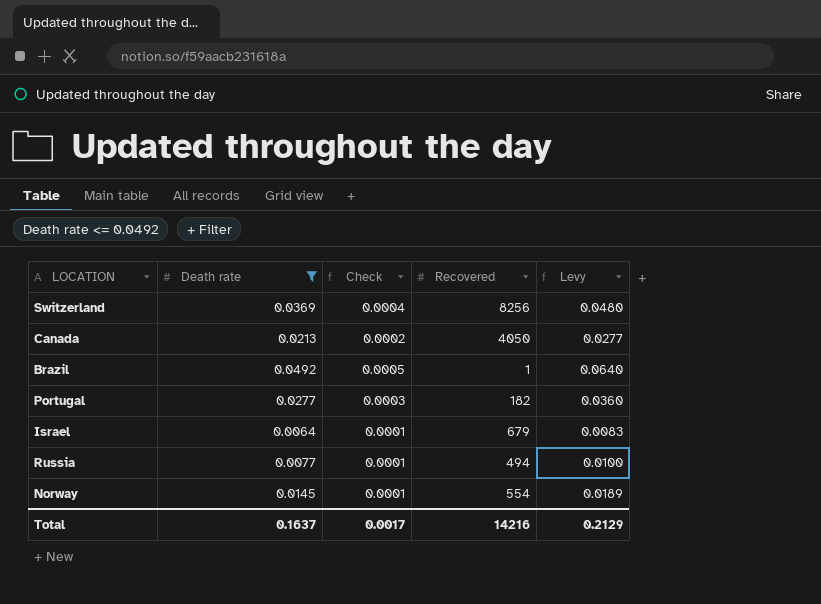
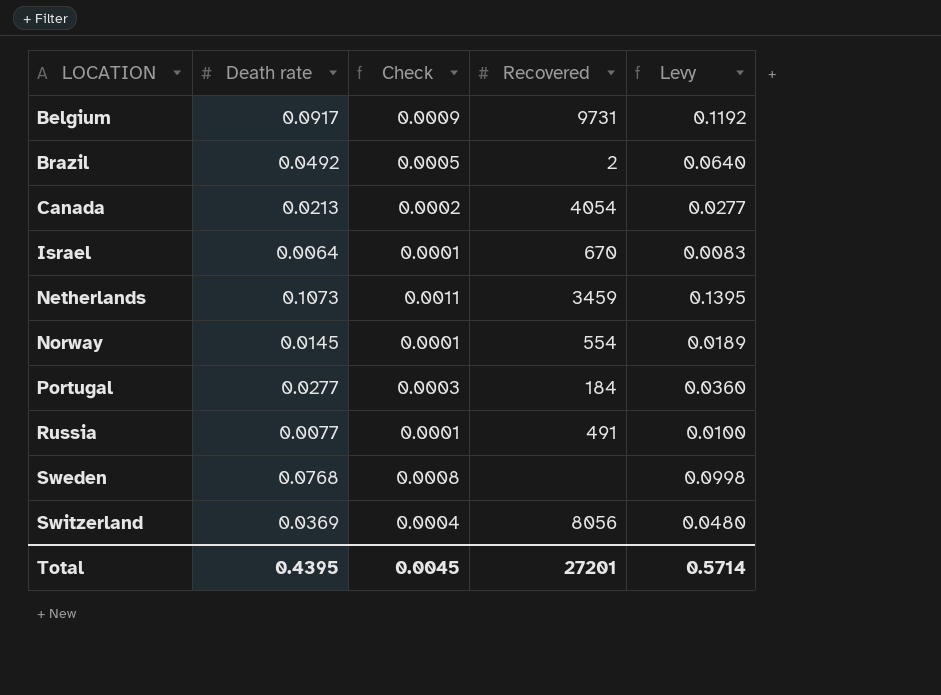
filter: Death rate <= 0.0492 -> none
row order: none -> LOCATION ascending
Brazil | Recovered: 1 -> 2
Canada | Recovered: 4050 -> 4054
Israel | Recovered: 679 -> 670
Portugal | Recovered: 182 -> 184
Russia | Recovered: 494 -> 491
Switzerland | Recovered: 8256 -> 8056
Total | Death rate: 0.1637 -> 0.4395
Total | Check: 0.0017 -> 0.0045
Total | Recovered: 14216 -> 27201
Total | Levy: 0.2129 -> 0.5714

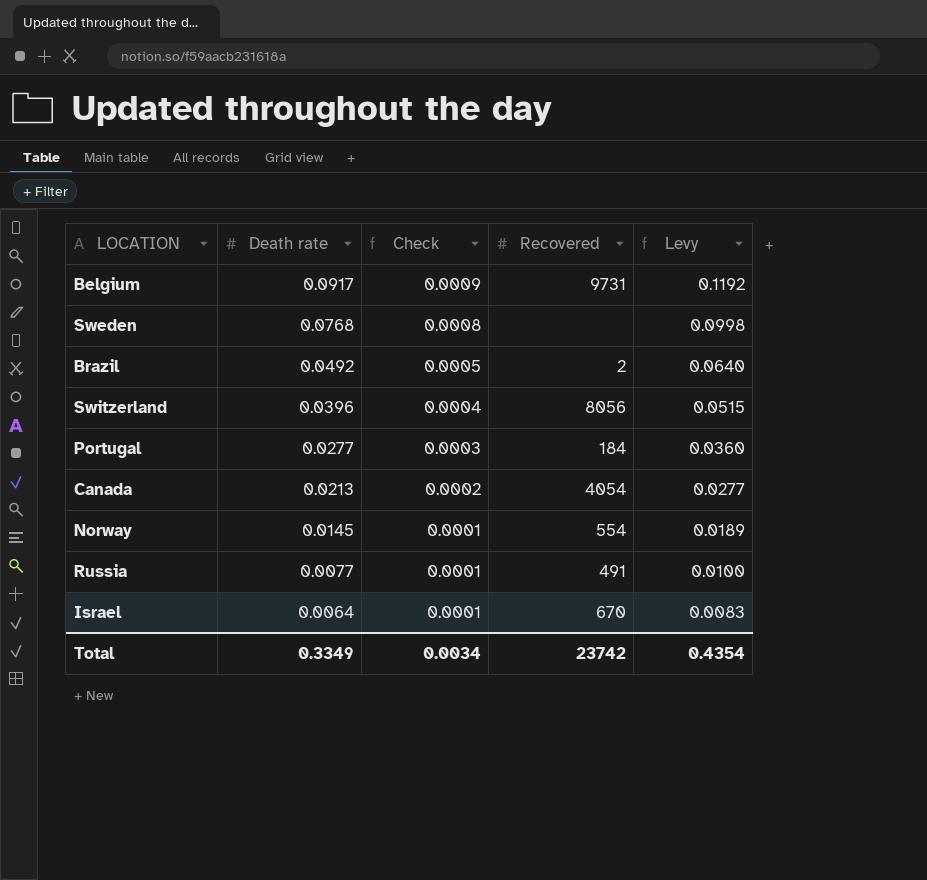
row order: LOCATION ascending -> Death rate descending
row Netherlands: 0.1073 | 0.0011 | 3459 | 0.1395 -> none
Switzerland | Death rate: 0.0369 -> 0.0396
Switzerland | Levy: 0.0480 -> 0.0515
Total | Death rate: 0.4395 -> 0.3349
Total | Check: 0.0045 -> 0.0034
Total | Recovered: 27201 -> 23742
Total | Levy: 0.5714 -> 0.4354

